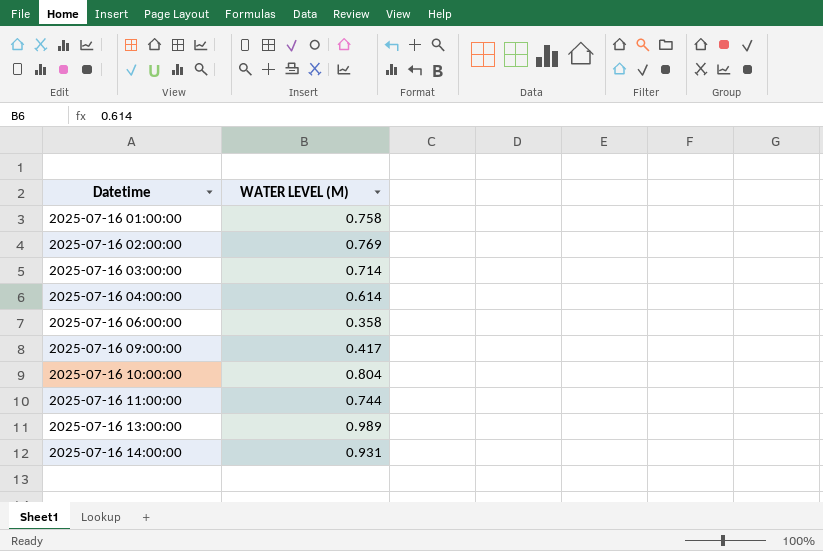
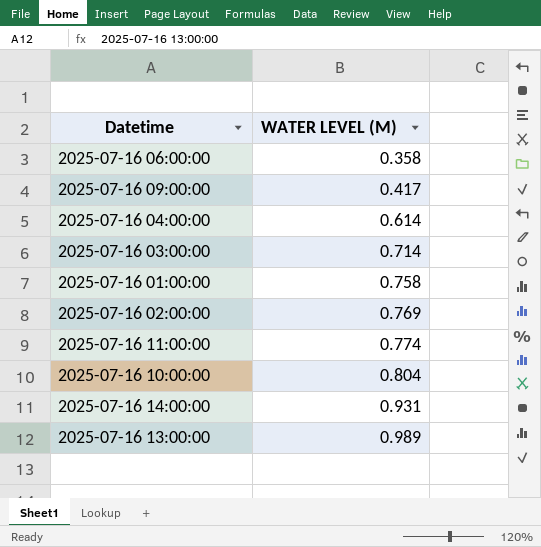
row order: Datetime ascending -> WATER LEVEL (M) ascending
2025-07-16 11:00:00 | WATER LEVEL (M): 0.744 -> 0.774

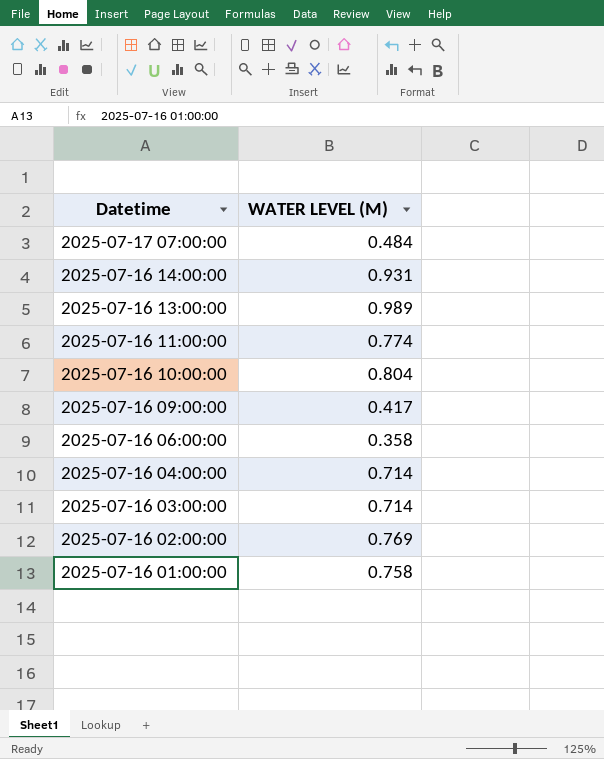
row order: WATER LEVEL (M) ascending -> Datetime descending
row 2025-07-17 07:00:00: none -> 0.484
2025-07-16 04:00:00 | WATER LEVEL (M): 0.614 -> 0.714

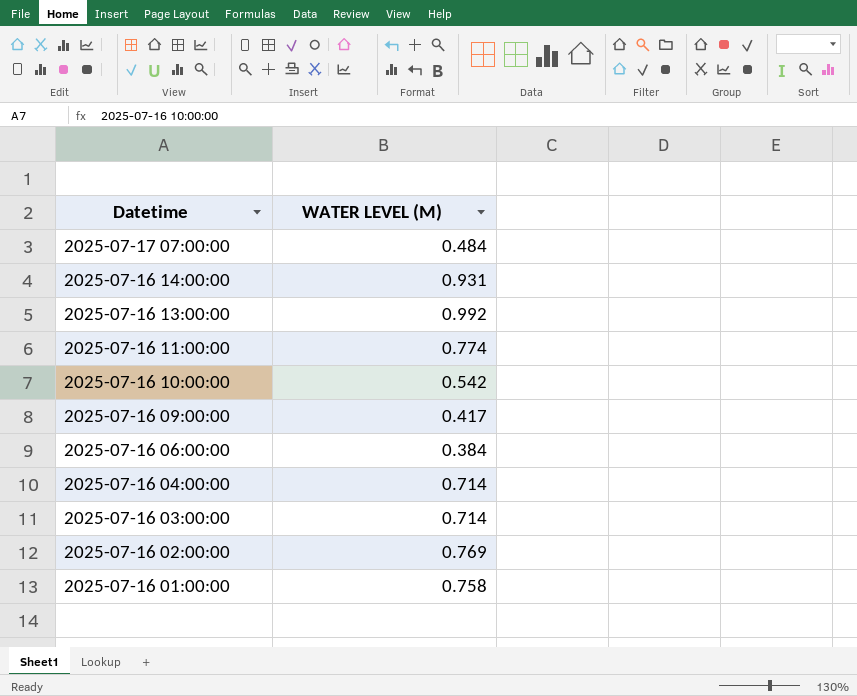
2025-07-16 13:00:00 | WATER LEVEL (M): 0.989 -> 0.992
2025-07-16 10:00:00 | WATER LEVEL (M): 0.804 -> 0.542
2025-07-16 06:00:00 | WATER LEVEL (M): 0.358 -> 0.384

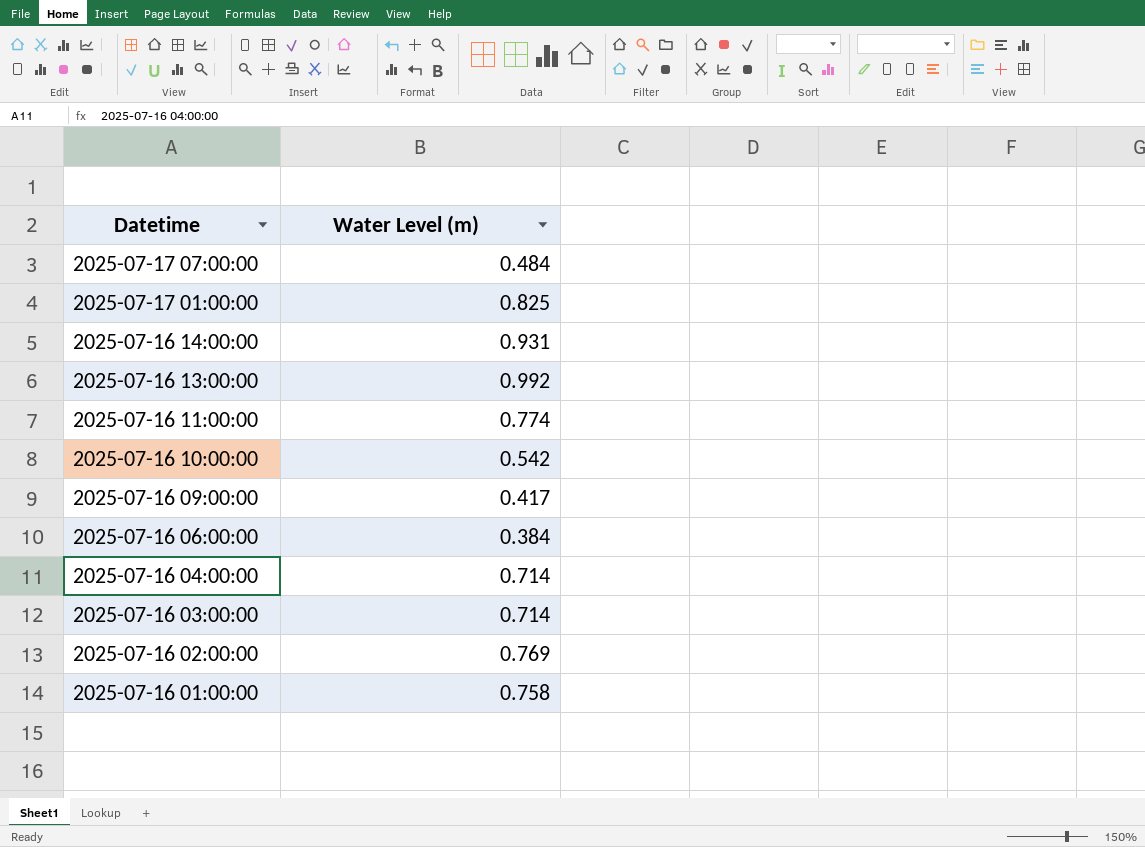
column name: WATER LEVEL (M) -> Water Level (m)
row 2025-07-17 01:00:00: none -> 0.825

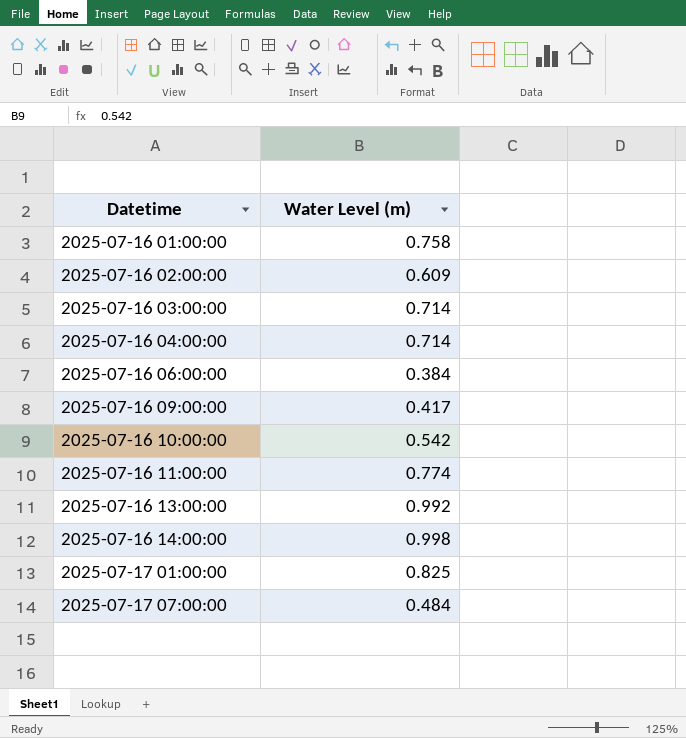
row order: Datetime descending -> Datetime ascending
2025-07-16 02:00:00 | Water Level (m): 0.769 -> 0.609
2025-07-16 14:00:00 | Water Level (m): 0.931 -> 0.998

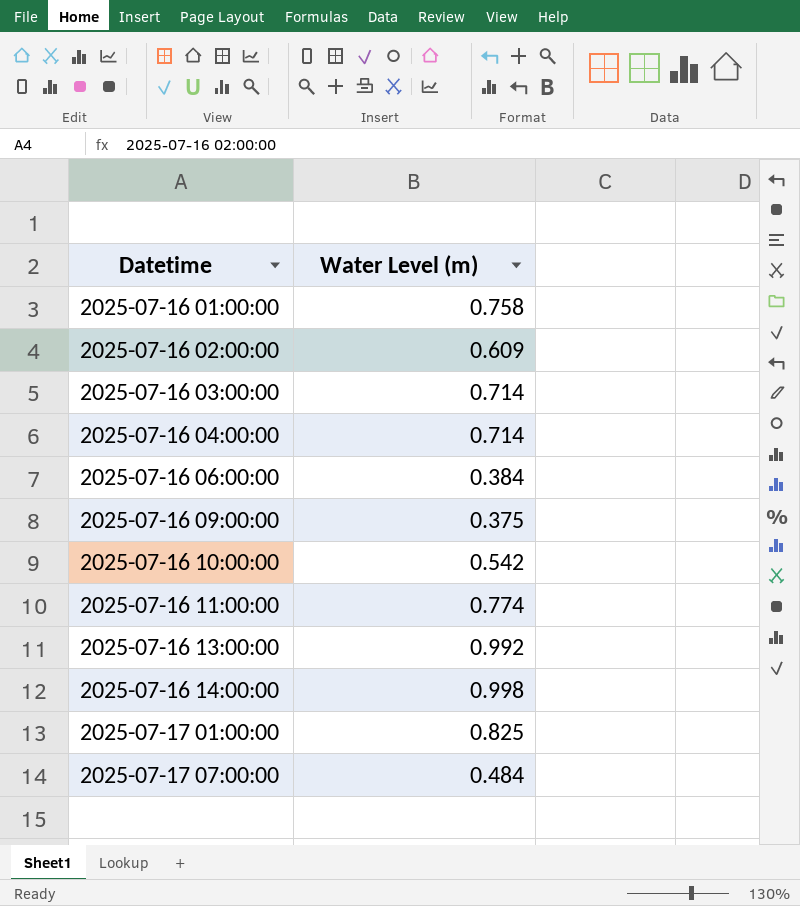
2025-07-16 09:00:00 | Water Level (m): 0.417 -> 0.375

